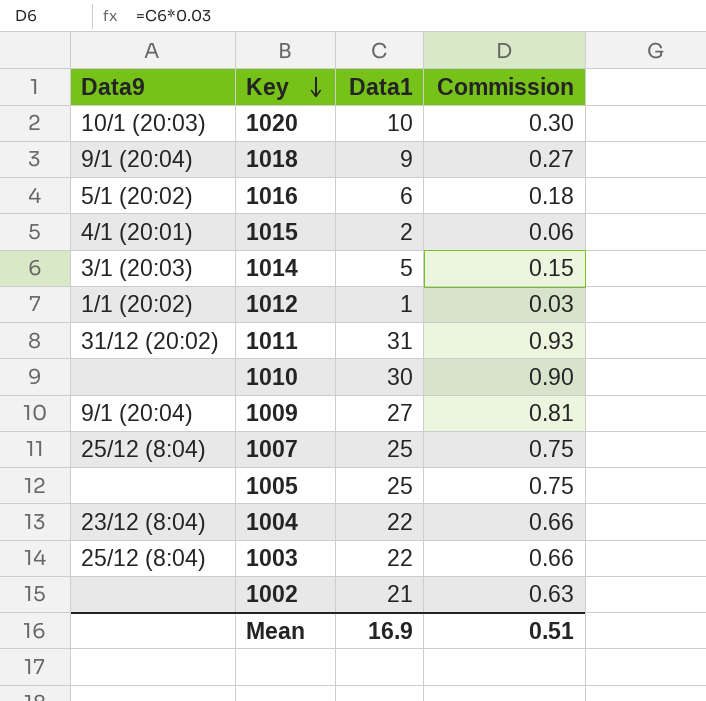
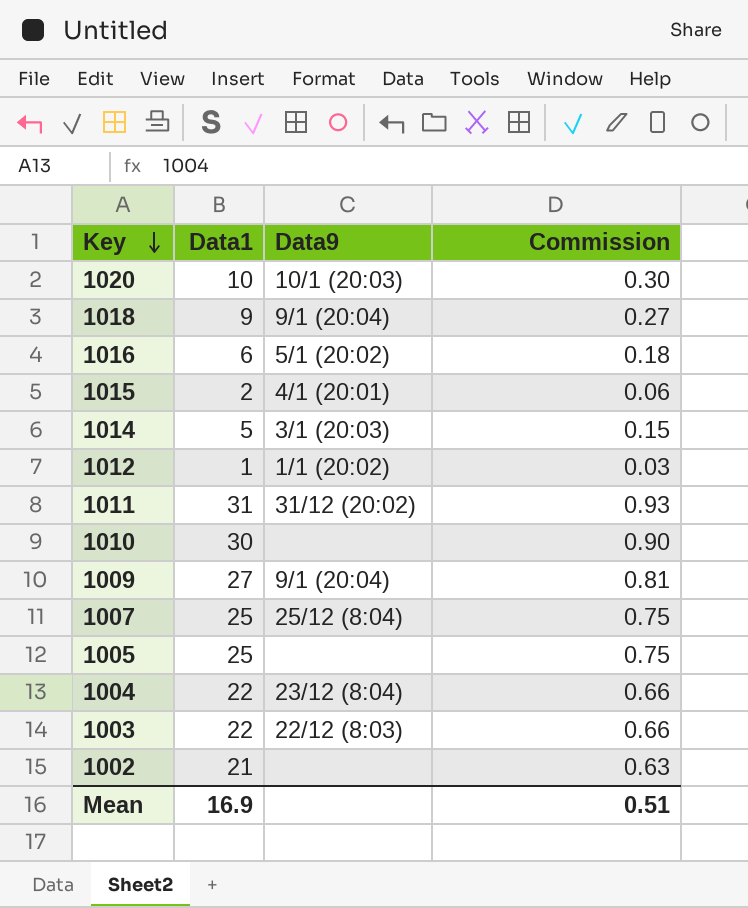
column Data9 | position: 1 -> 3
1003 | Data9: 25/12 (8:04) -> 22/12 (8:03)

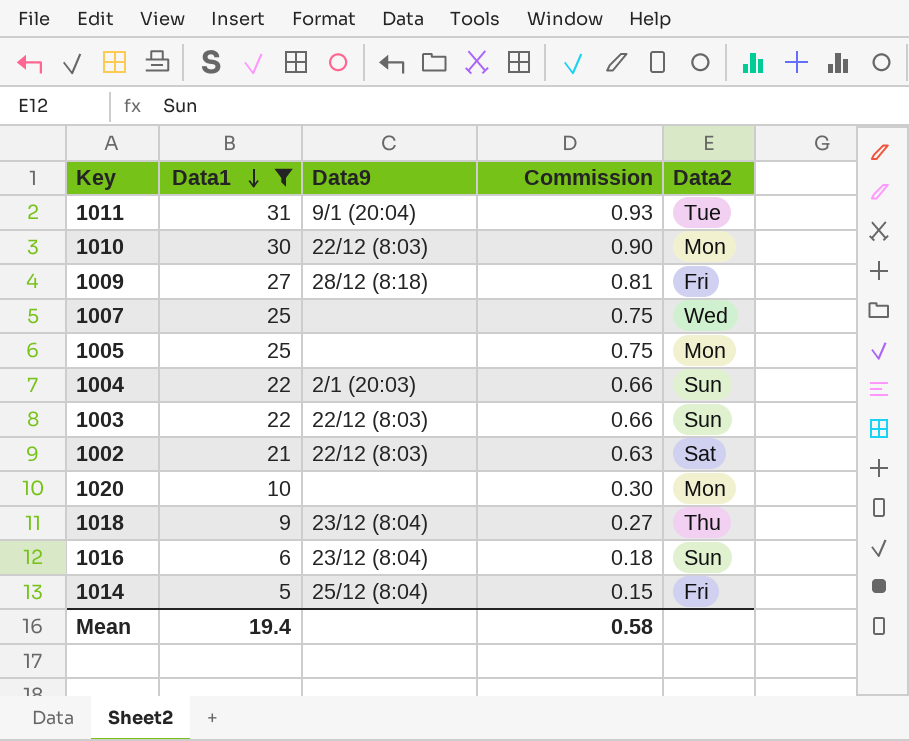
filter: none -> Data1 >= 5
row order: Key descending -> Data1 descending
column Data2 | position: none -> 5
1011 | Data9: 31/12 (20:02) -> 9/1 (20:04)
1010 | Data9: none -> 22/12 (8:03)
1009 | Data9: 9/1 (20:04) -> 28/12 (8:18)
1007 | Data9: 25/12 (8:04) -> none
1004 | Data9: 23/12 (8:04) -> 2/1 (20:03)
1002 | Data9: none -> 22/12 (8:03)
1020 | Data9: 10/1 (20:03) -> none
1018 | Data9: 9/1 (20:04) -> 23/12 (8:04)
1016 | Data9: 5/1 (20:02) -> 23/12 (8:04)
1014 | Data9: 3/1 (20:03) -> 25/12 (8:04)
Mean | Data1: 16.9 -> 19.4
Mean | Commission: 0.51 -> 0.58

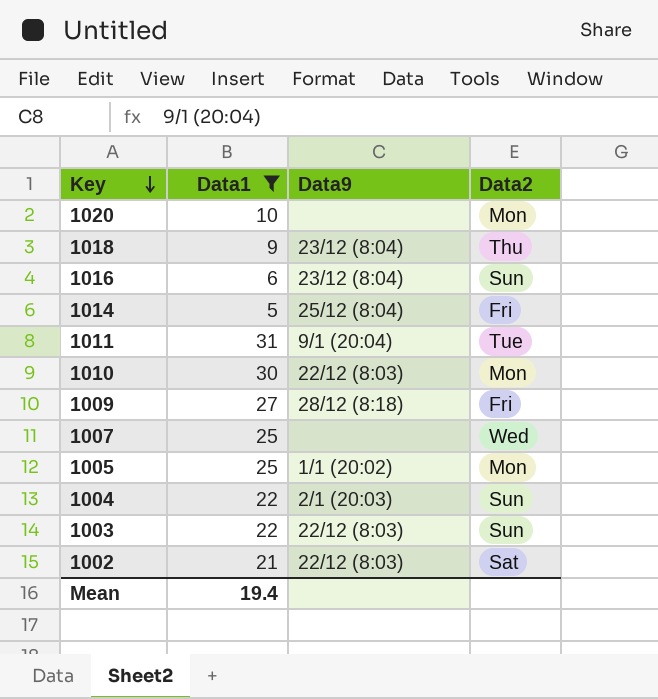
row order: Data1 descending -> Key descending
column Commission | formula: [Data1] * 0.03 -> none
1005 | Data9: none -> 1/1 (20:02)

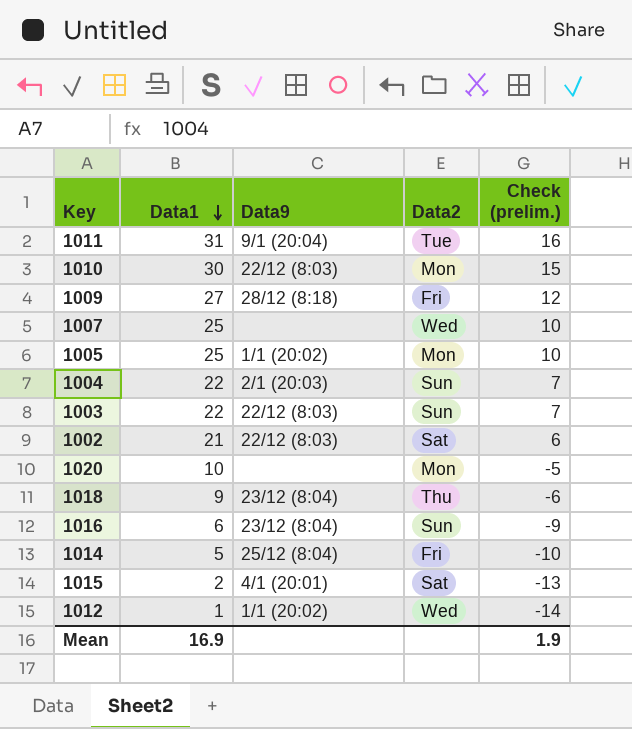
filter: Data1 >= 5 -> none
row order: Key descending -> Data1 descending
column Check (prelim.) | formula: none -> [Data1] - 15
Mean | Data1: 19.4 -> 16.9

